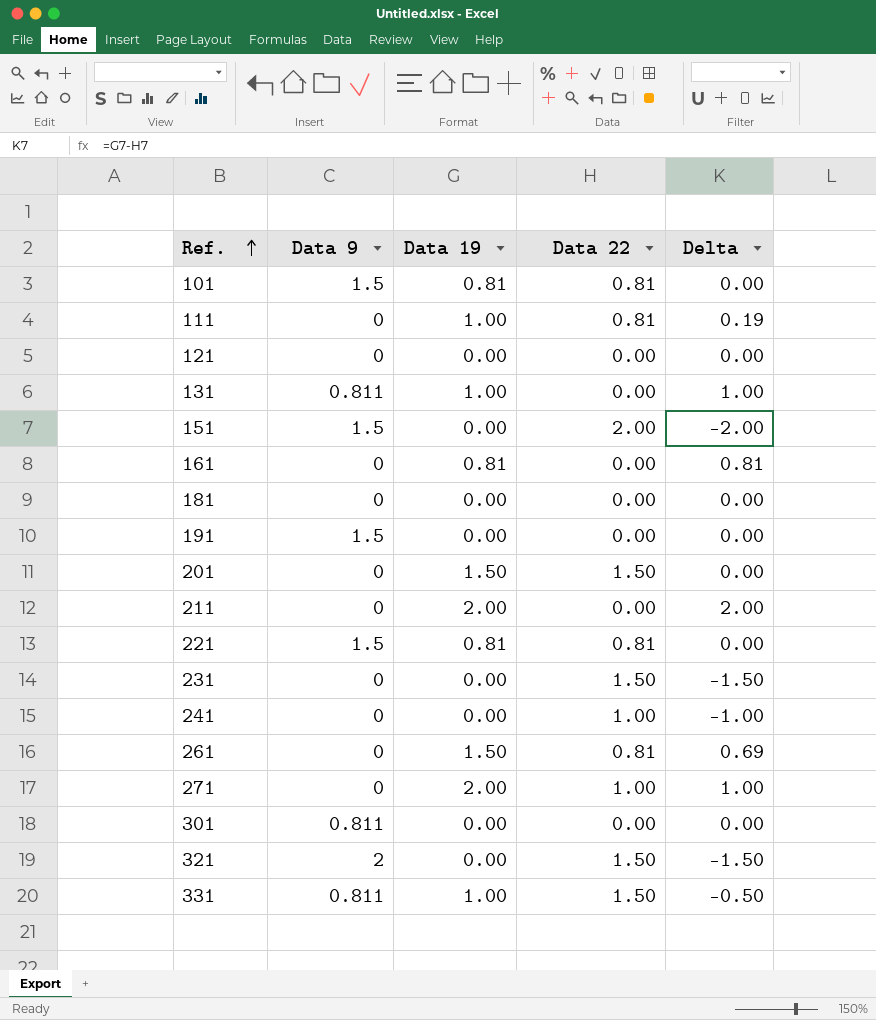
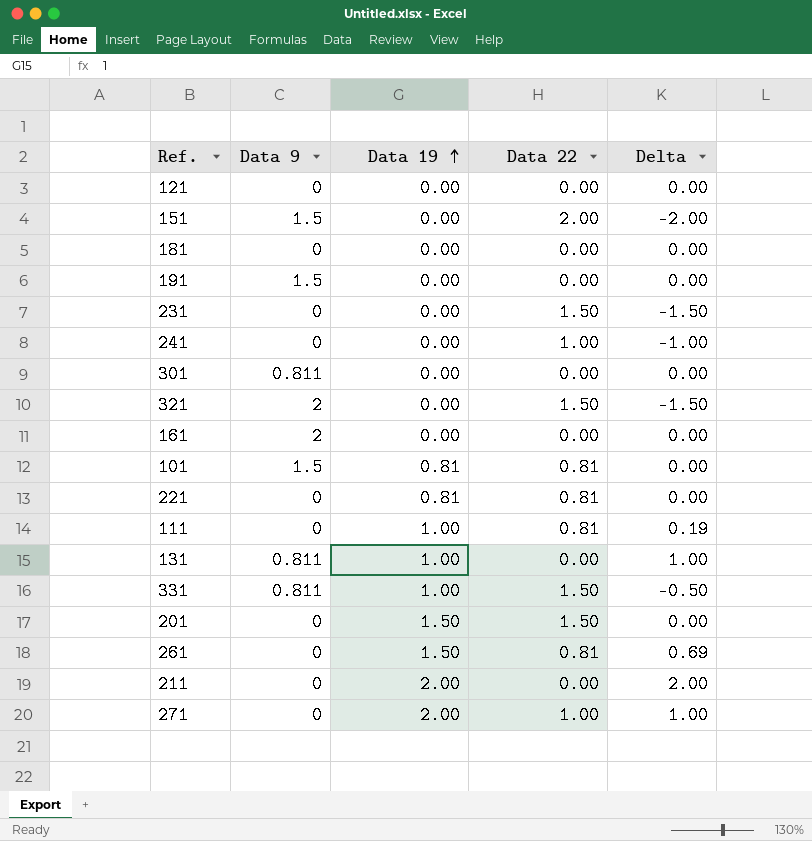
row order: Ref. ascending -> Data 19 ascending
161 | Data 9: 0 -> 2
161 | Data 19: 0.81 -> 0.00
161 | Delta: 0.81 -> 0.00
221 | Data 9: 1.5 -> 0

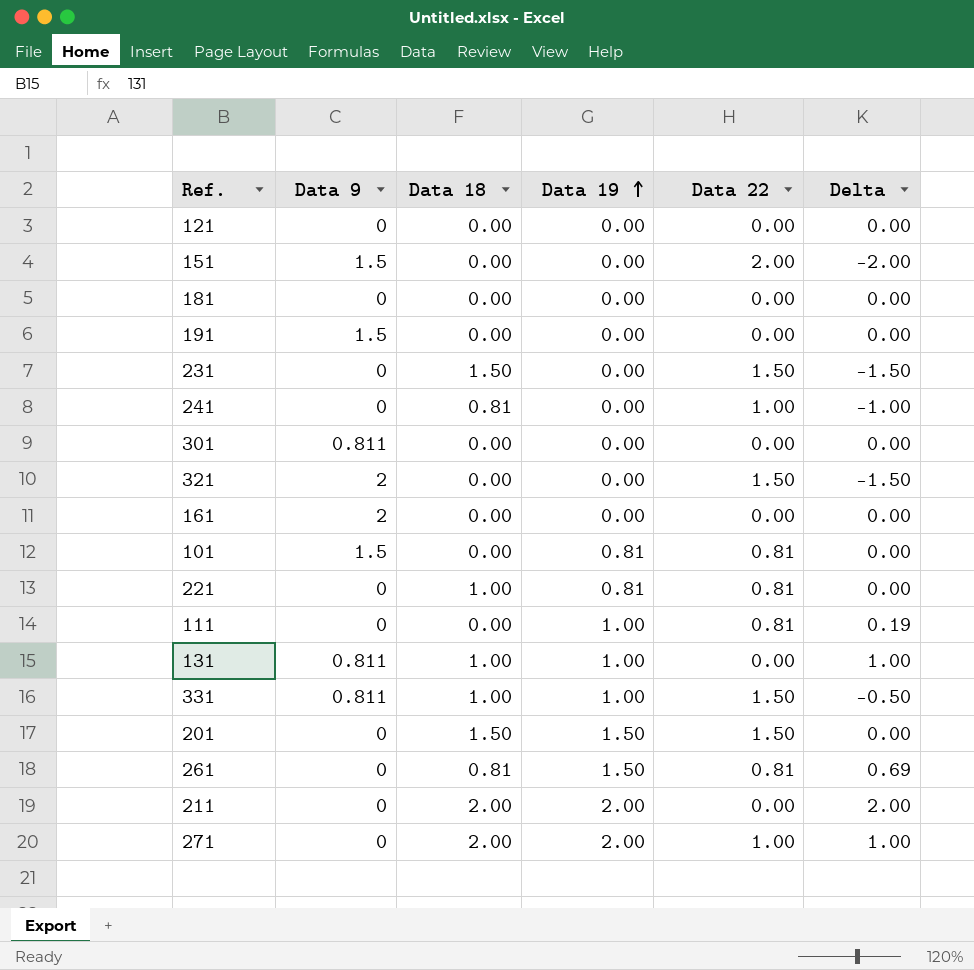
column Data 18 | position: none -> 3

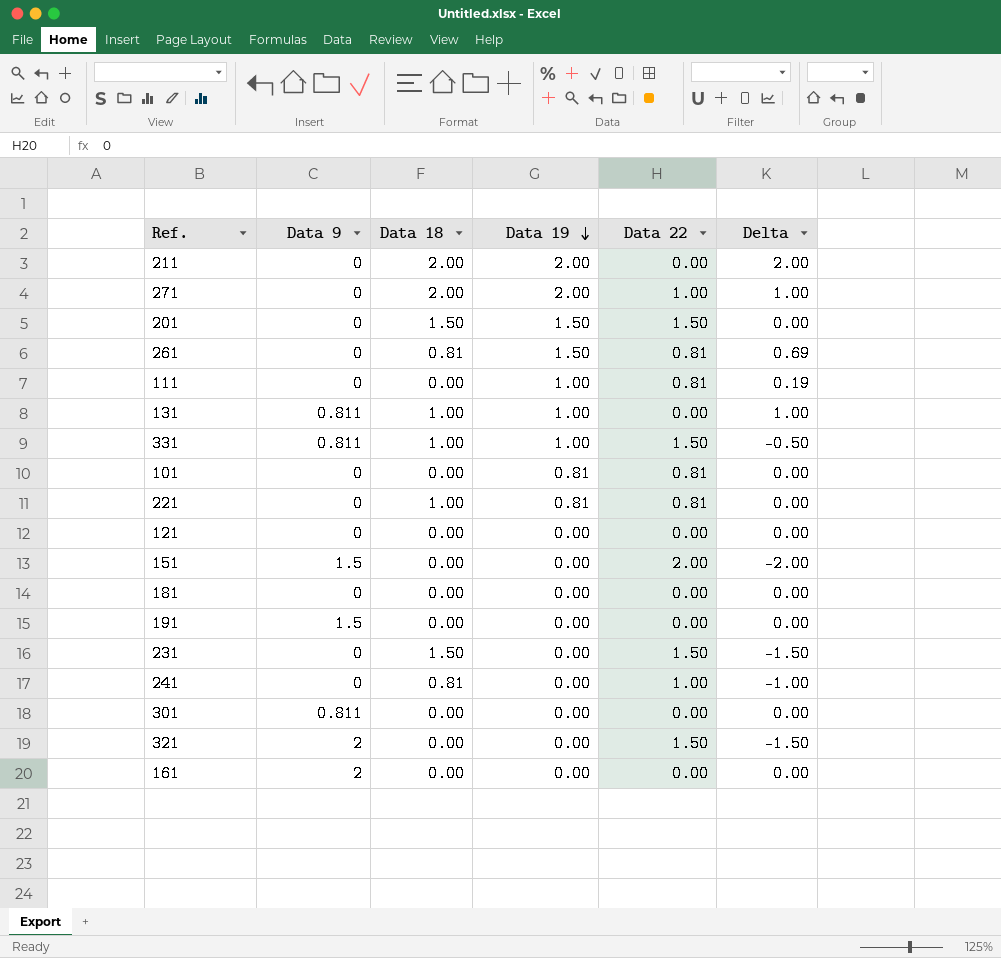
row order: Data 19 ascending -> Data 19 descending
101 | Data 9: 1.5 -> 0

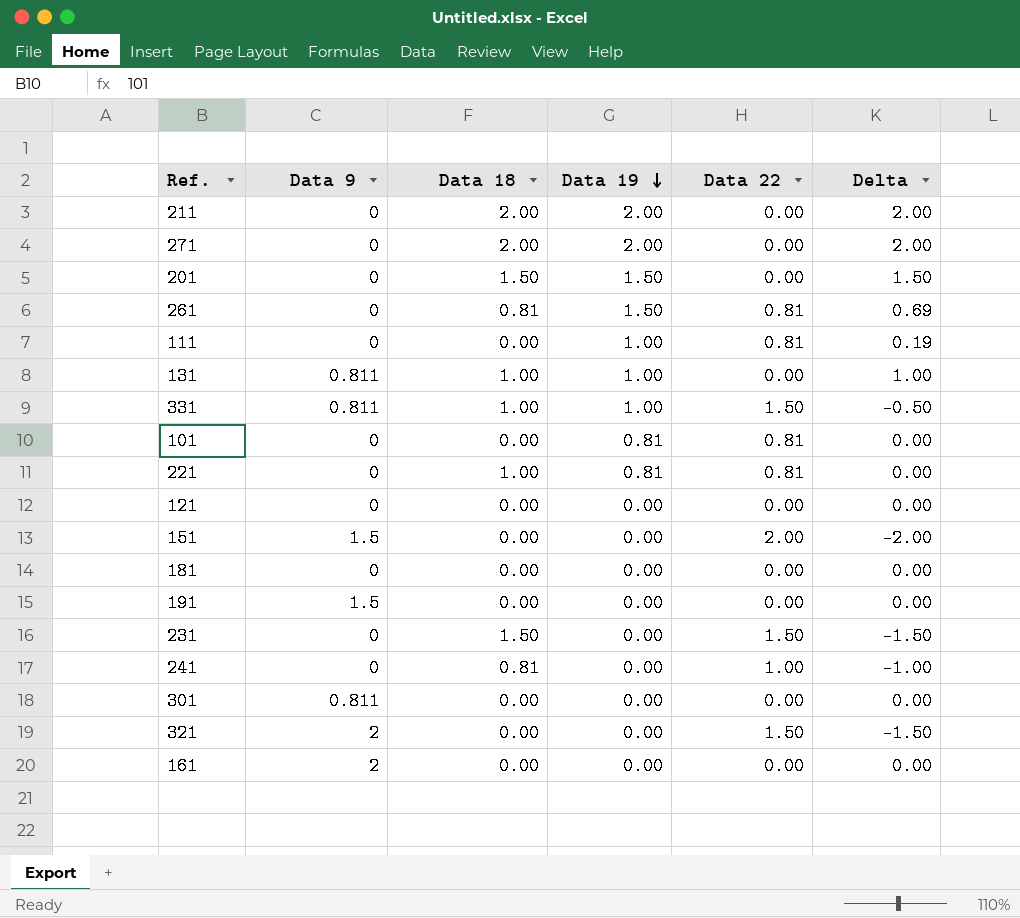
271 | Data 22: 1.00 -> 0.00
271 | Delta: 1.00 -> 2.00
201 | Data 22: 1.50 -> 0.00
201 | Delta: 0.00 -> 1.50

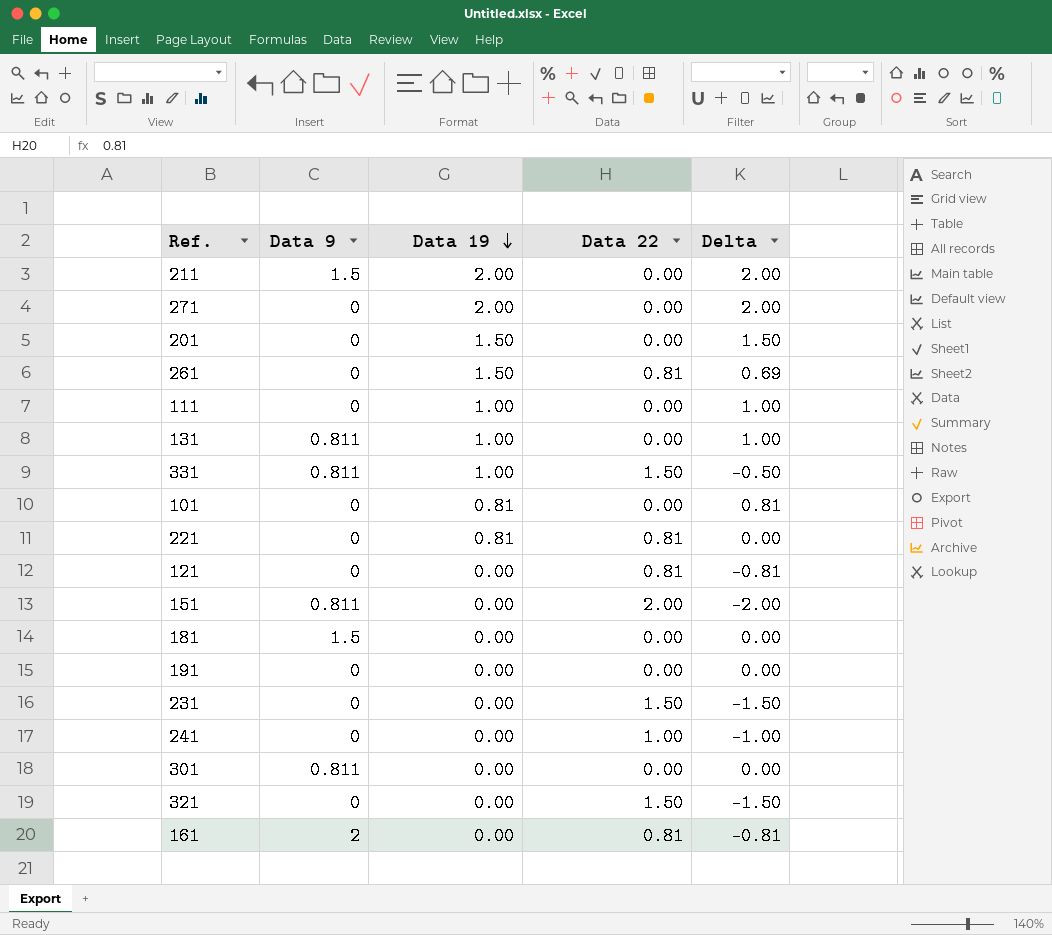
column Data 18 | position: 3 -> none
211 | Data 9: 0 -> 1.5
111 | Data 22: 0.81 -> 0.00
111 | Delta: 0.19 -> 1.00
101 | Data 22: 0.81 -> 0.00
101 | Delta: 0.00 -> 0.81
121 | Data 22: 0.00 -> 0.81
121 | Delta: 0.00 -> -0.81
151 | Data 9: 1.5 -> 0.811
181 | Data 9: 0 -> 1.5
191 | Data 9: 1.5 -> 0
321 | Data 9: 2 -> 0
161 | Data 22: 0.00 -> 0.81
161 | Delta: 0.00 -> -0.81

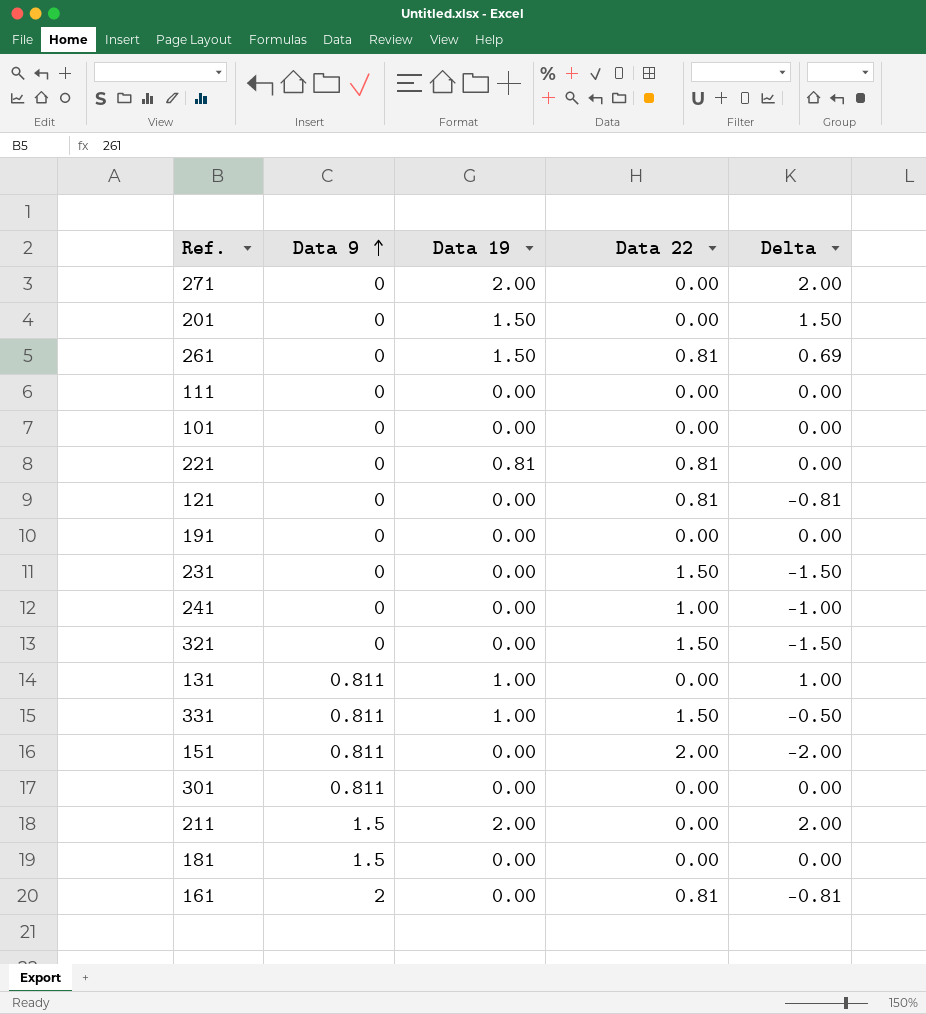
row order: Data 19 descending -> Data 9 ascending
111 | Data 19: 1.00 -> 0.00
111 | Delta: 1.00 -> 0.00
101 | Data 19: 0.81 -> 0.00
101 | Delta: 0.81 -> 0.00

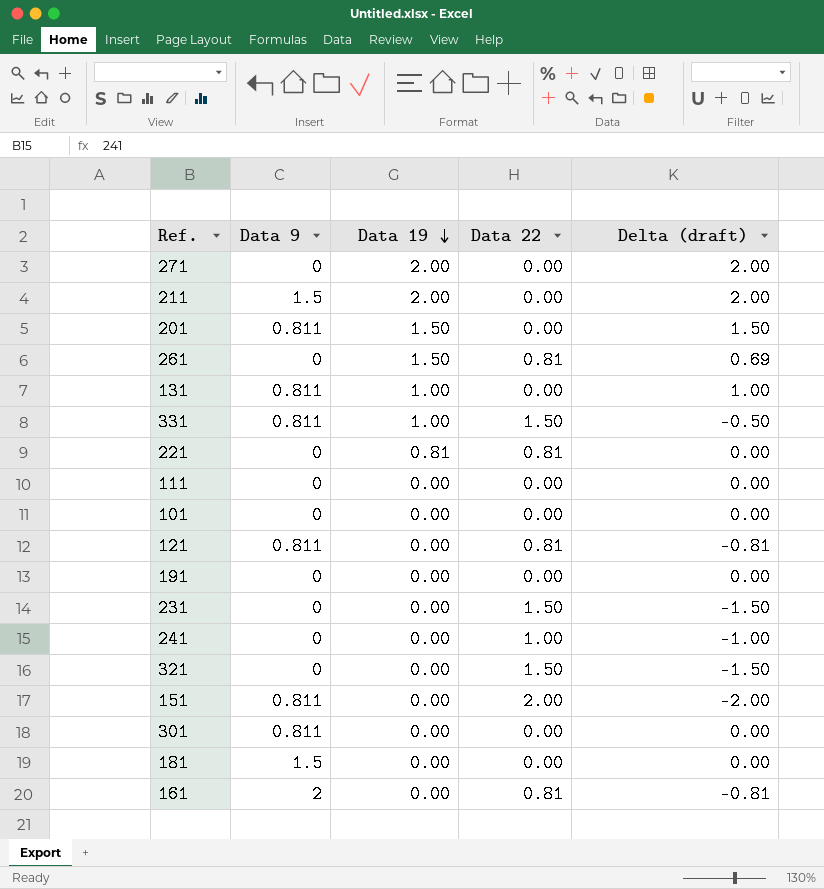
row order: Data 9 ascending -> Data 19 descending
column name: Delta -> Delta (draft)
201 | Data 9: 0 -> 0.811
121 | Data 9: 0 -> 0.811

